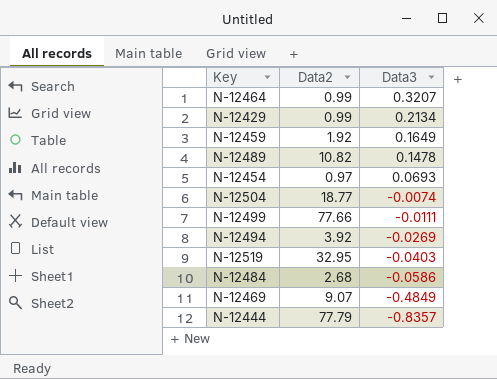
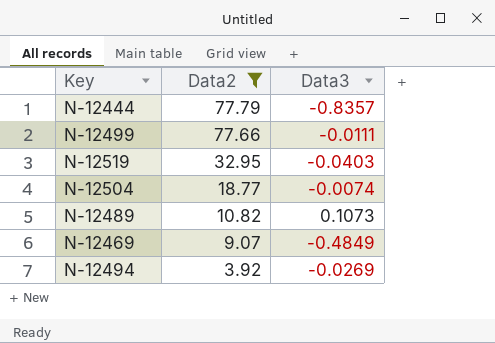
filter: none -> Data2 >= 3.92
row order: Data3 descending -> Data2 descending
N-12489 | Data3: 0.1478 -> 0.1073

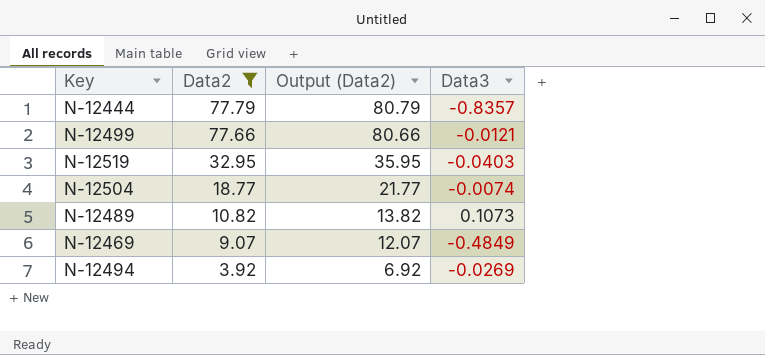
column Output (Data2) | formula: none -> [Data2] + 3
N-12499 | Data3: -0.0111 -> -0.0121

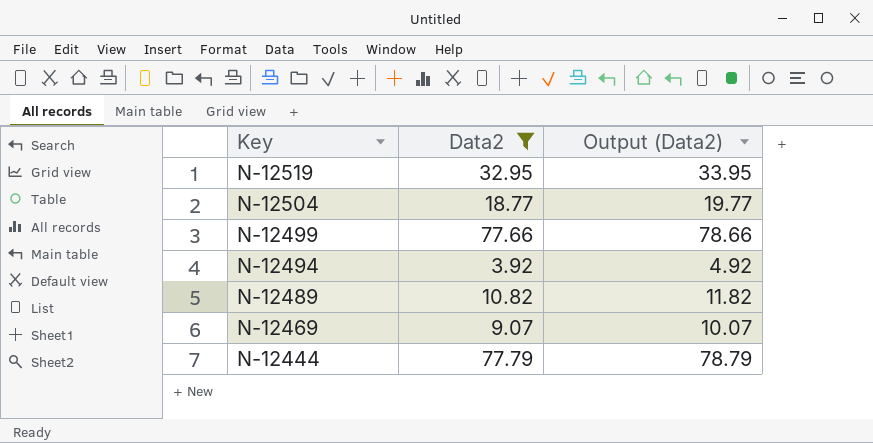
row order: Data2 descending -> Key descending
column Data3 | position: 4 -> none
column Output (Data2) | formula: [Data2] + 3 -> [Data2] + 1

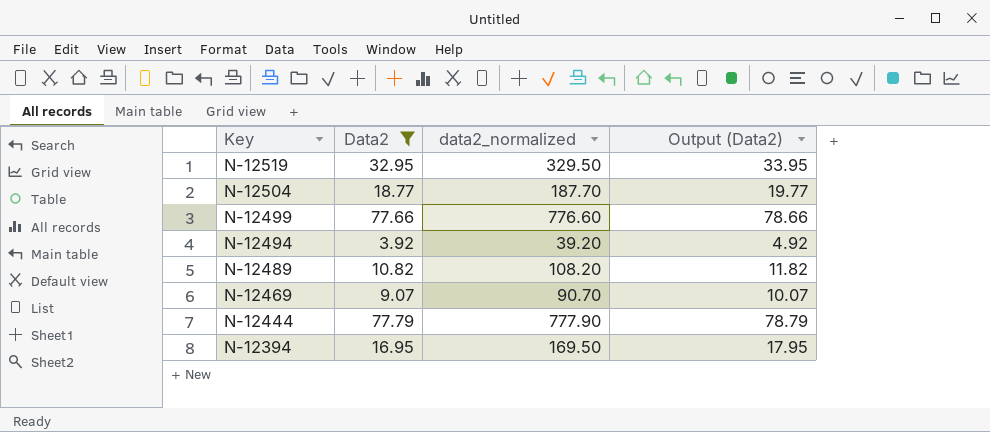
column data2_normalized | formula: none -> [Data2] * 10
row N-12394: none -> 16.95 | 169.50 | 17.95

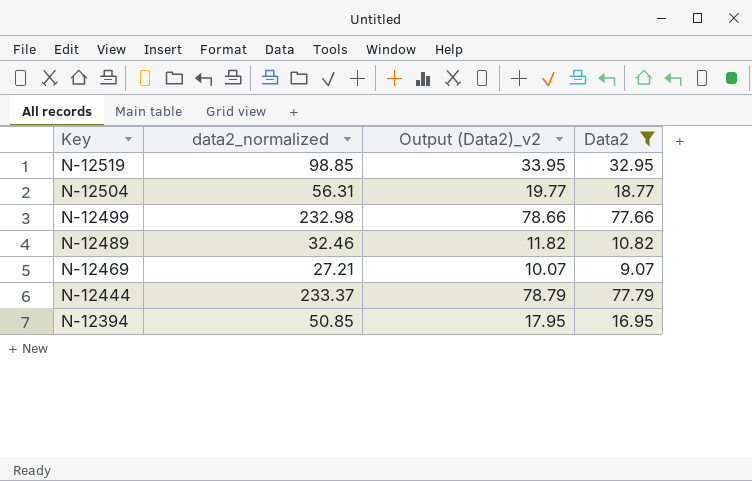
column data2_normalized | formula: [Data2] * 10 -> [Data2] * 3
column name: Output (Data2) -> Output (Data2)_v2
column Data2 | position: 2 -> 4
row N-12494: 3.92 | 39.20 | 4.92 -> none

